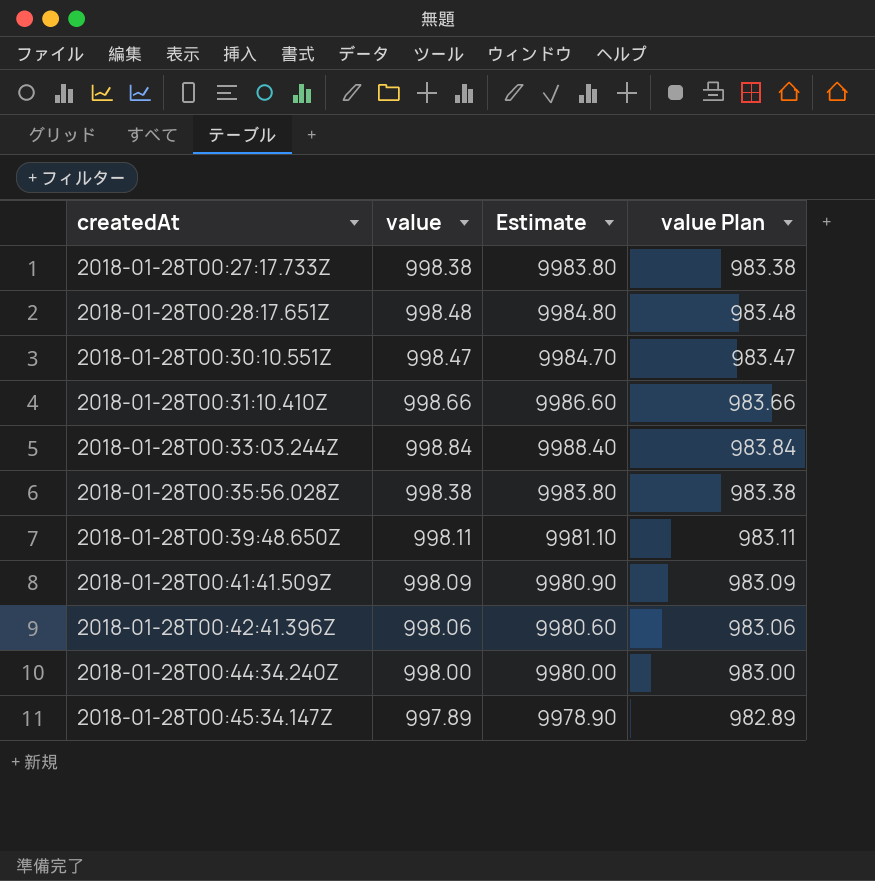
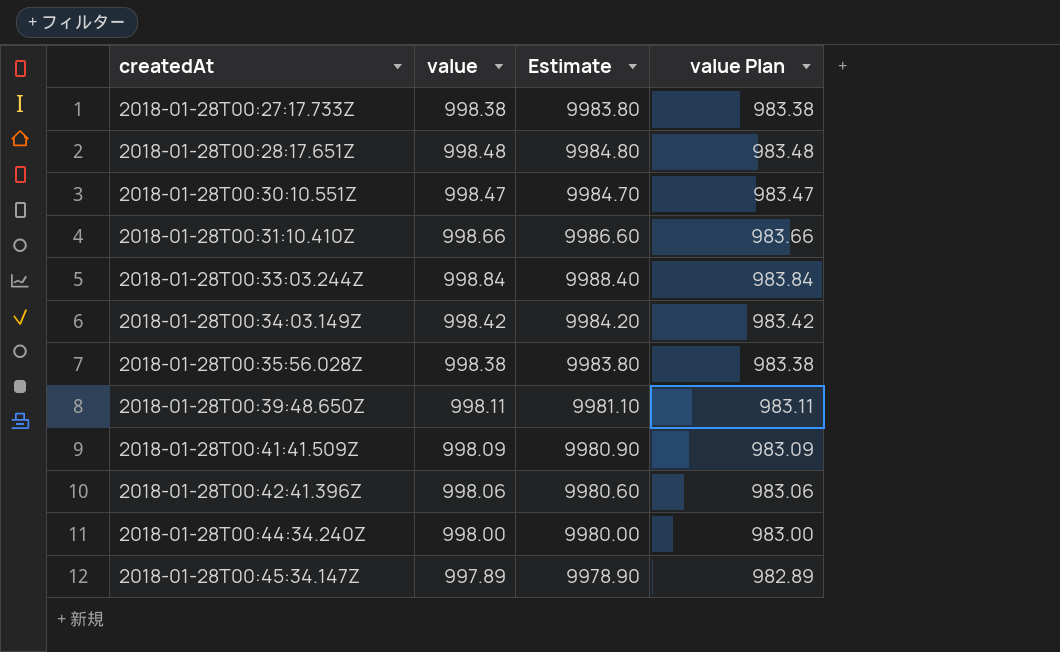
row 2018-01-28T00:34:03.149Z: none -> 998.42 | 9984.20 | 983.42

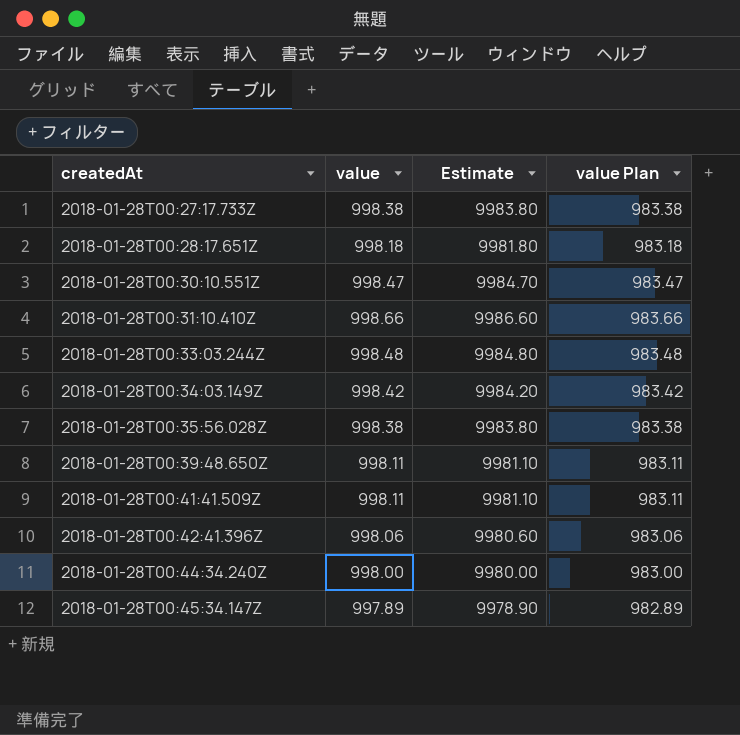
2018-01-28T00:28:17.651Z | value: 998.48 -> 998.18
2018-01-28T00:28:17.651Z | Estimate: 9984.80 -> 9981.80
2018-01-28T00:28:17.651Z | value Plan: 983.48 -> 983.18
2018-01-28T00:33:03.244Z | value: 998.84 -> 998.48
2018-01-28T00:33:03.244Z | Estimate: 9988.40 -> 9984.80
2018-01-28T00:33:03.244Z | value Plan: 983.84 -> 983.48
2018-01-28T00:41:41.509Z | value: 998.09 -> 998.11
2018-01-28T00:41:41.509Z | Estimate: 9980.90 -> 9981.10
2018-01-28T00:41:41.509Z | value Plan: 983.09 -> 983.11

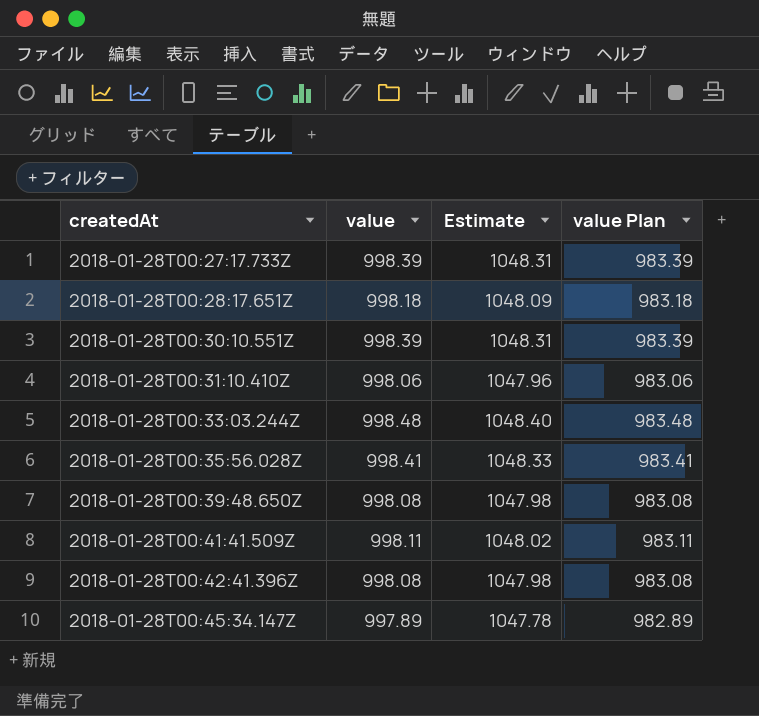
column Estimate | formula: [value] * 10 -> [value] * 1.05
row 2018-01-28T00:34:03.149Z: 998.42 | 9984.20 | 983.42 -> none
row 2018-01-28T00:44:34.240Z: 998.00 | 9980.00 | 983.00 -> none
2018-01-28T00:27:17.733Z | value: 998.38 -> 998.39
2018-01-28T00:27:17.733Z | value Plan: 983.38 -> 983.39
2018-01-28T00:30:10.551Z | value: 998.47 -> 998.39
2018-01-28T00:30:10.551Z | value Plan: 983.47 -> 983.39
2018-01-28T00:31:10.410Z | value: 998.66 -> 998.06
2018-01-28T00:31:10.410Z | value Plan: 983.66 -> 983.06
2018-01-28T00:35:56.028Z | value: 998.38 -> 998.41
2018-01-28T00:35:56.028Z | value Plan: 983.38 -> 983.41
2018-01-28T00:39:48.650Z | value: 998.11 -> 998.08
2018-01-28T00:39:48.650Z | value Plan: 983.11 -> 983.08
2018-01-28T00:42:41.396Z | value: 998.06 -> 998.08
2018-01-28T00:42:41.396Z | value Plan: 983.06 -> 983.08

